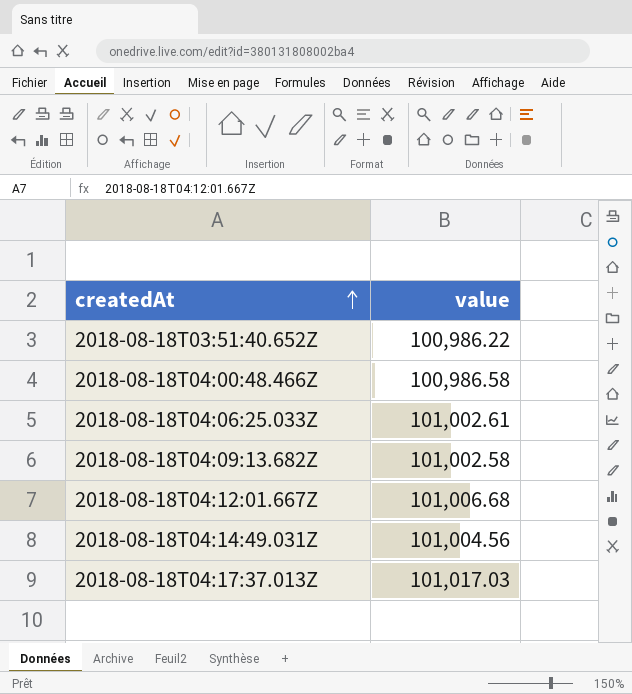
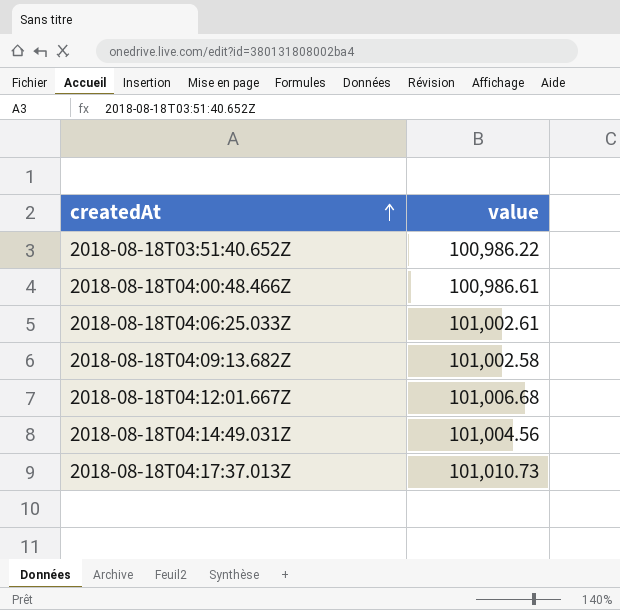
2018-08-18T04:00:48.466Z | value: 100,986.58 -> 100,986.61
2018-08-18T04:17:37.013Z | value: 101,017.03 -> 101,010.73

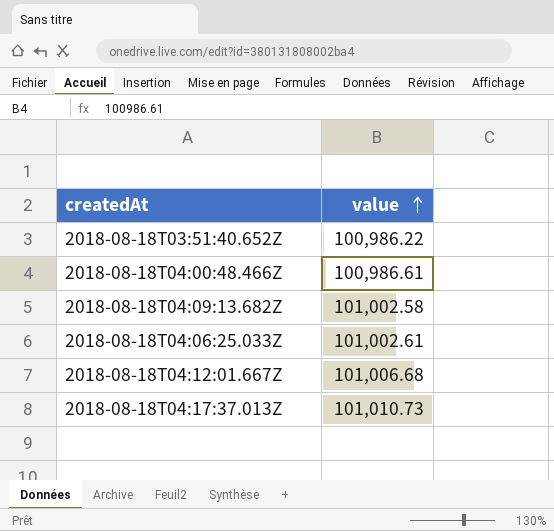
row order: createdAt ascending -> value ascending
row 2018-08-18T04:14:49.031Z: 101,004.56 -> none

